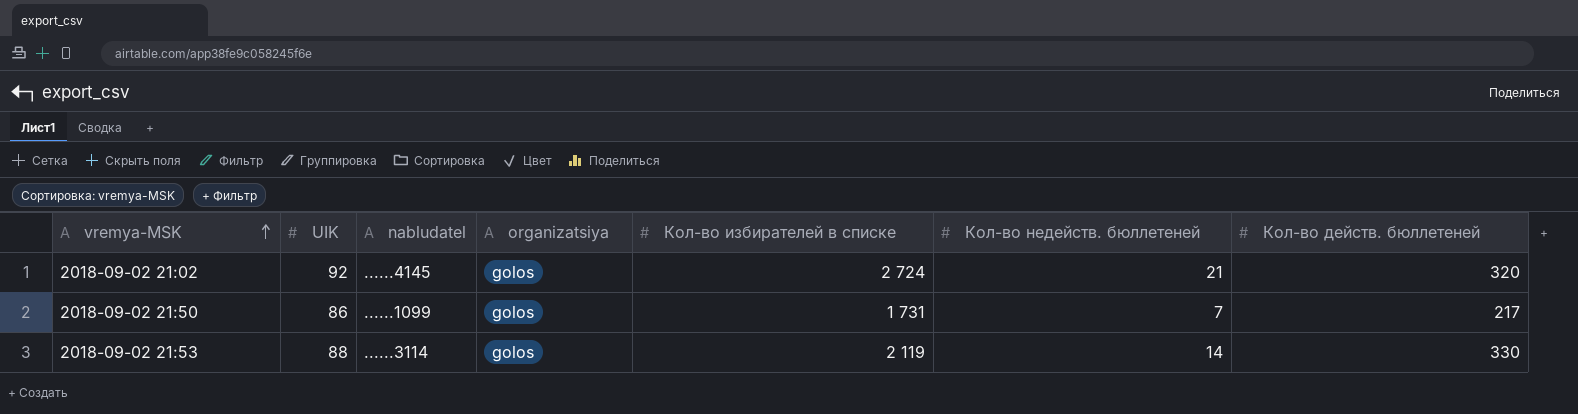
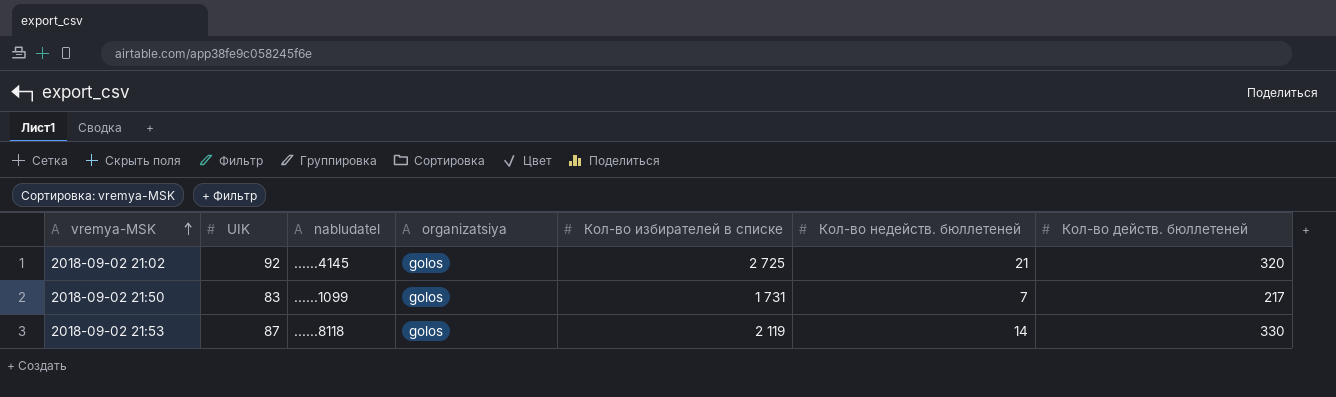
2018-09-02 21:02 | Кол-во избирателей в списке: 2 724 -> 2 725
2018-09-02 21:50 | UIK: 86 -> 83
2018-09-02 21:53 | UIK: 88 -> 87
2018-09-02 21:53 | nabludatel: ......3114 -> ......8118

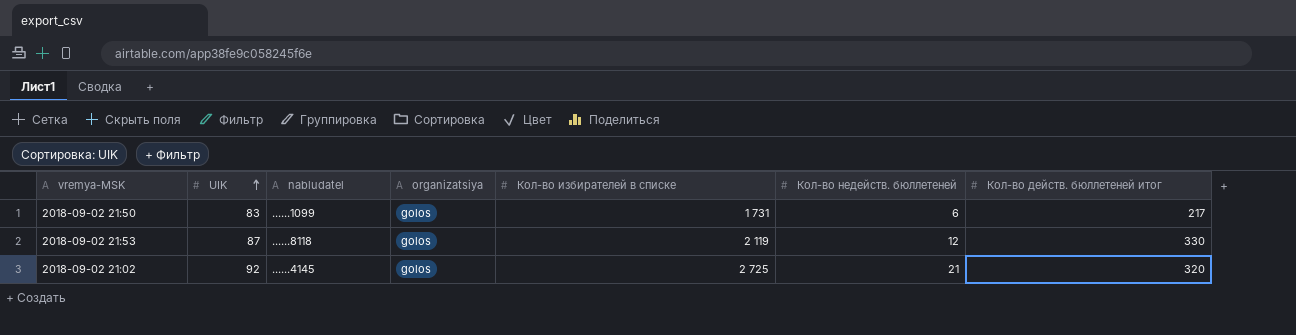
row order: vremya-MSK ascending -> UIK ascending
column name: Кол-во действ. бюллетеней -> Кол-во действ. бюллетеней итог
2018-09-02 21:50 | Кол-во недейств. бюллетеней: 7 -> 6
2018-09-02 21:53 | Кол-во недейств. бюллетеней: 14 -> 12

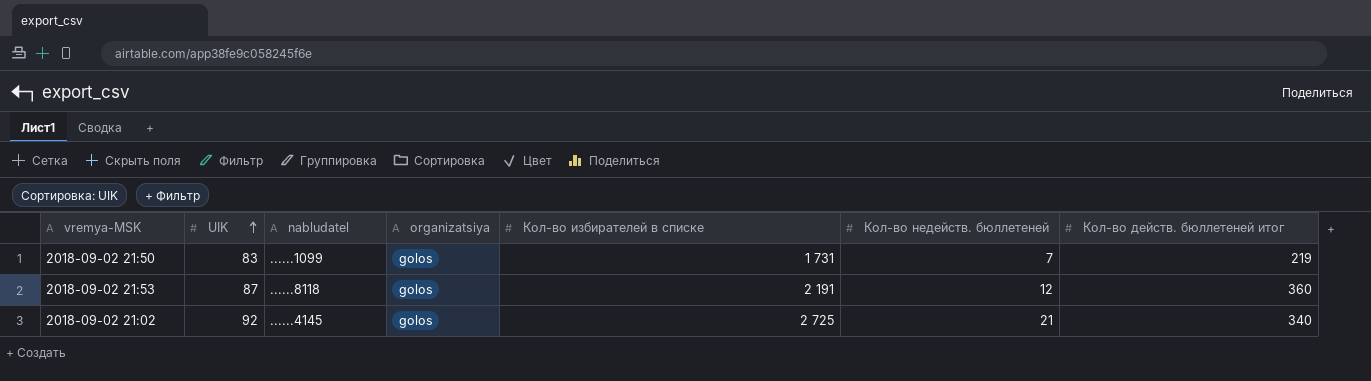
2018-09-02 21:50 | Кол-во недейств. бюллетеней: 6 -> 7
2018-09-02 21:50 | Кол-во действ. бюллетеней итог: 217 -> 219
2018-09-02 21:53 | Кол-во избирателей в списке: 2 119 -> 2 191
2018-09-02 21:53 | Кол-во действ. бюллетеней итог: 330 -> 360
2018-09-02 21:02 | Кол-во действ. бюллетеней итог: 320 -> 340

